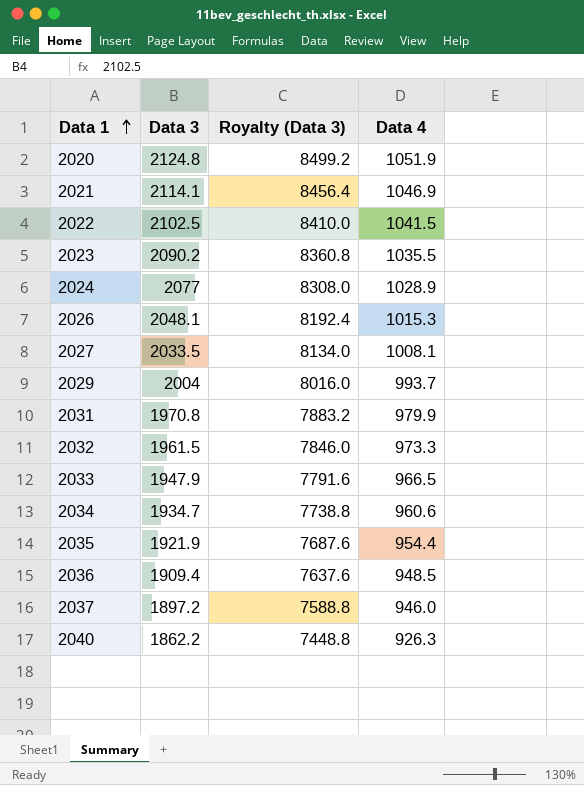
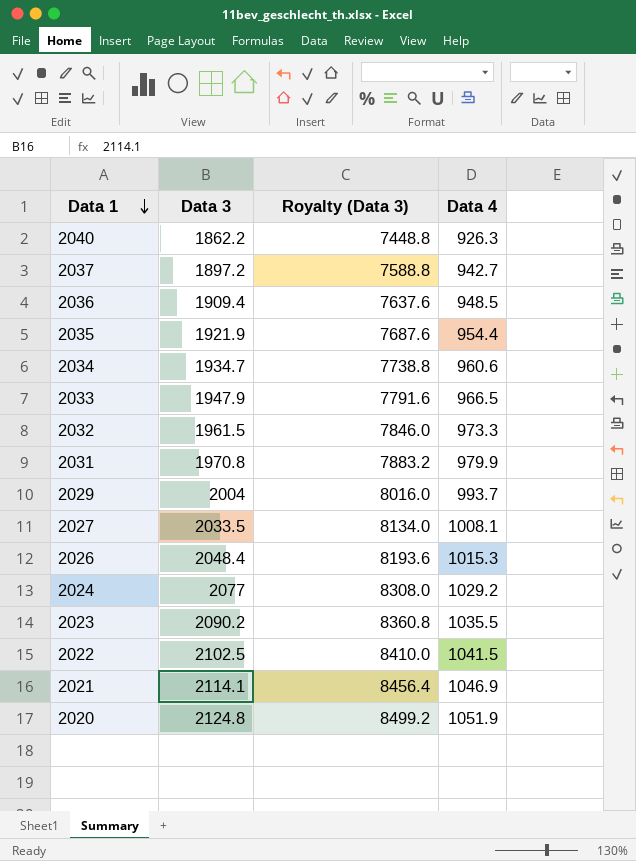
row order: Data 1 ascending -> Data 1 descending
2037 | Data 4: 946.0 -> 942.7
2026 | Data 3: 2048.1 -> 2048.4
2026 | Royalty (Data 3): 8192.4 -> 8193.6
2024 | Data 4: 1028.9 -> 1029.2

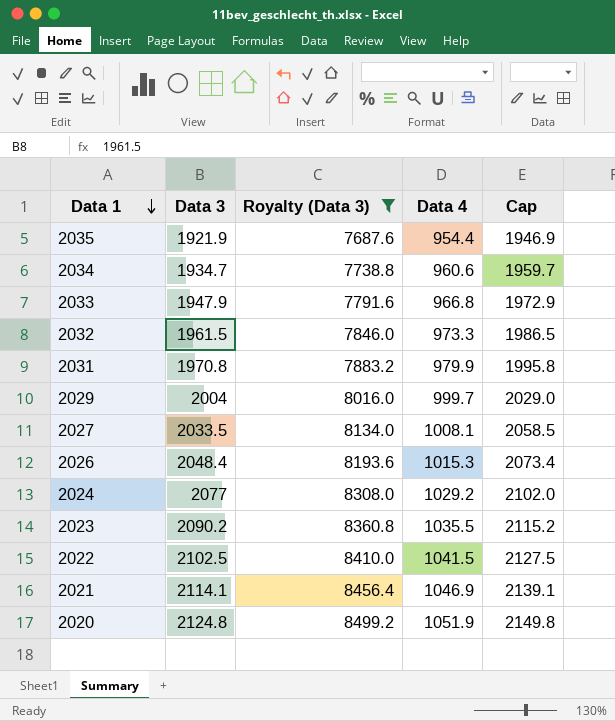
filter: none -> Royalty (Data 3) >= 7687.6
column Cap | formula: none -> [Data 3] + 25
2033 | Data 4: 966.5 -> 966.8
2029 | Data 4: 993.7 -> 999.7

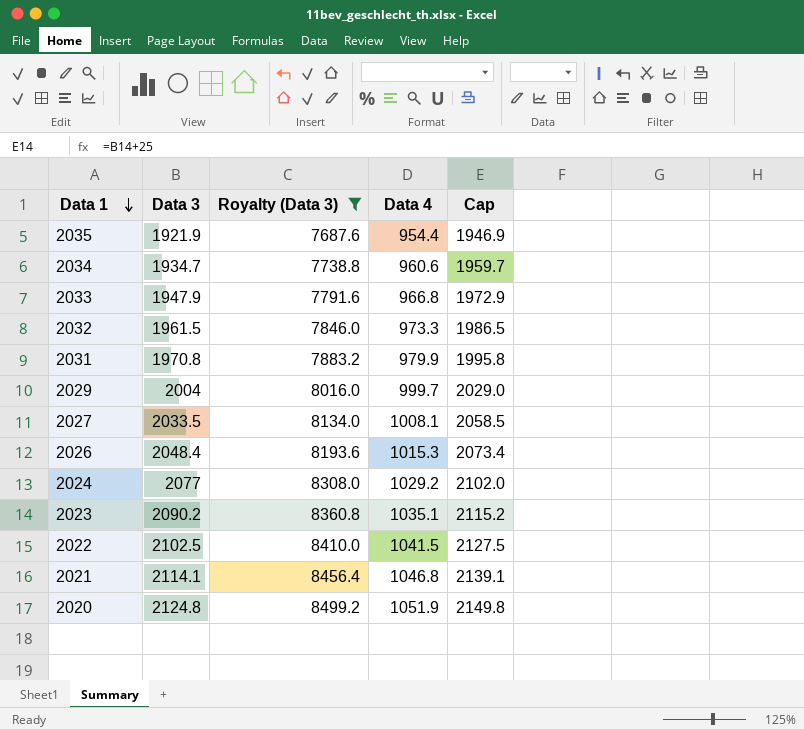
2023 | Data 4: 1035.5 -> 1035.1
2021 | Data 4: 1046.9 -> 1046.8

